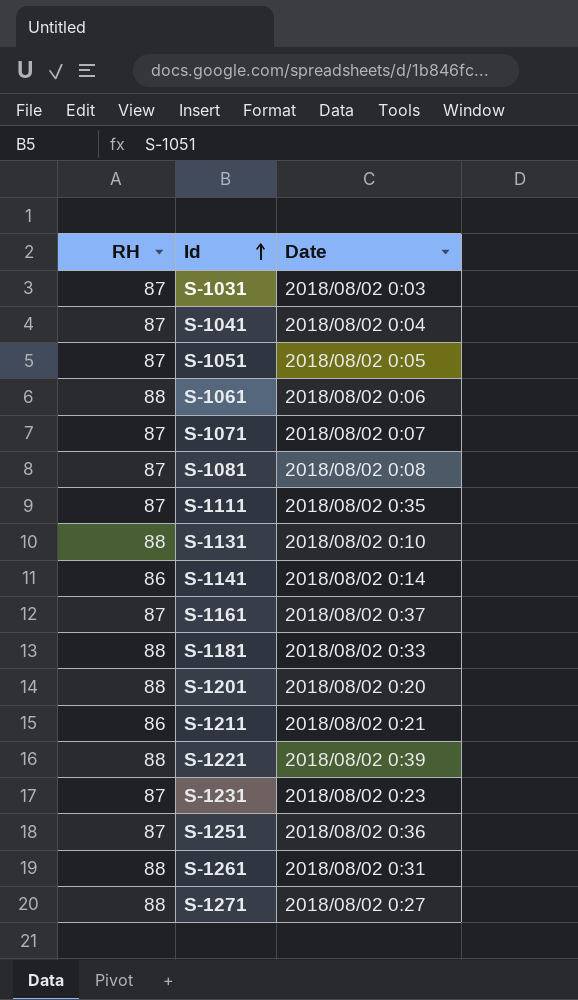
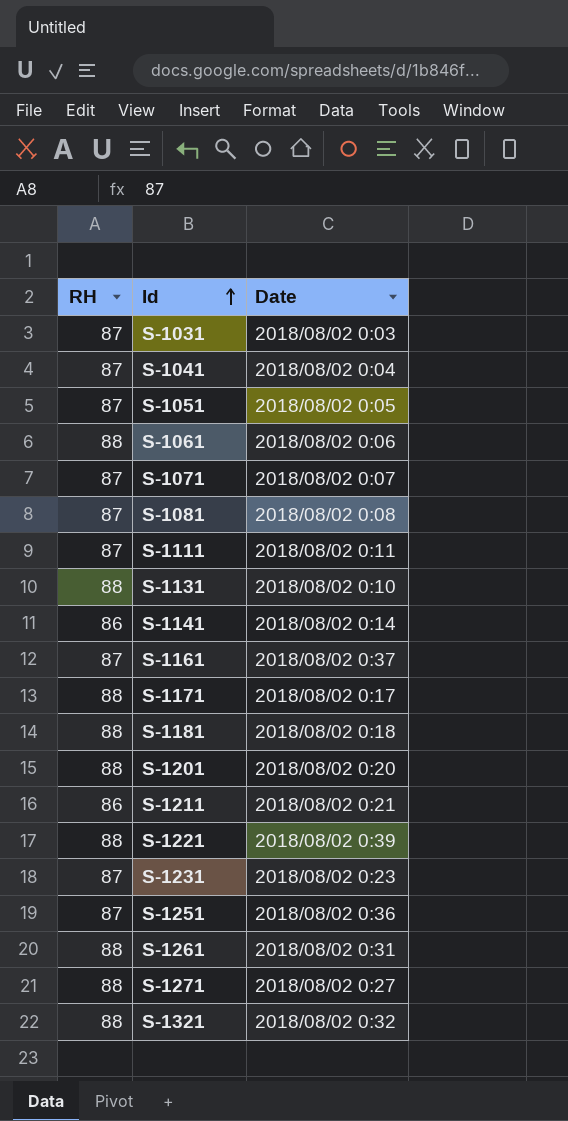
S-1111 | Date: 2018/08/02 0:35 -> 2018/08/02 0:11
row S-1171: none -> 88 | 2018/08/02 0:17
S-1181 | Date: 2018/08/02 0:33 -> 2018/08/02 0:18
row S-1321: none -> 88 | 2018/08/02 0:32

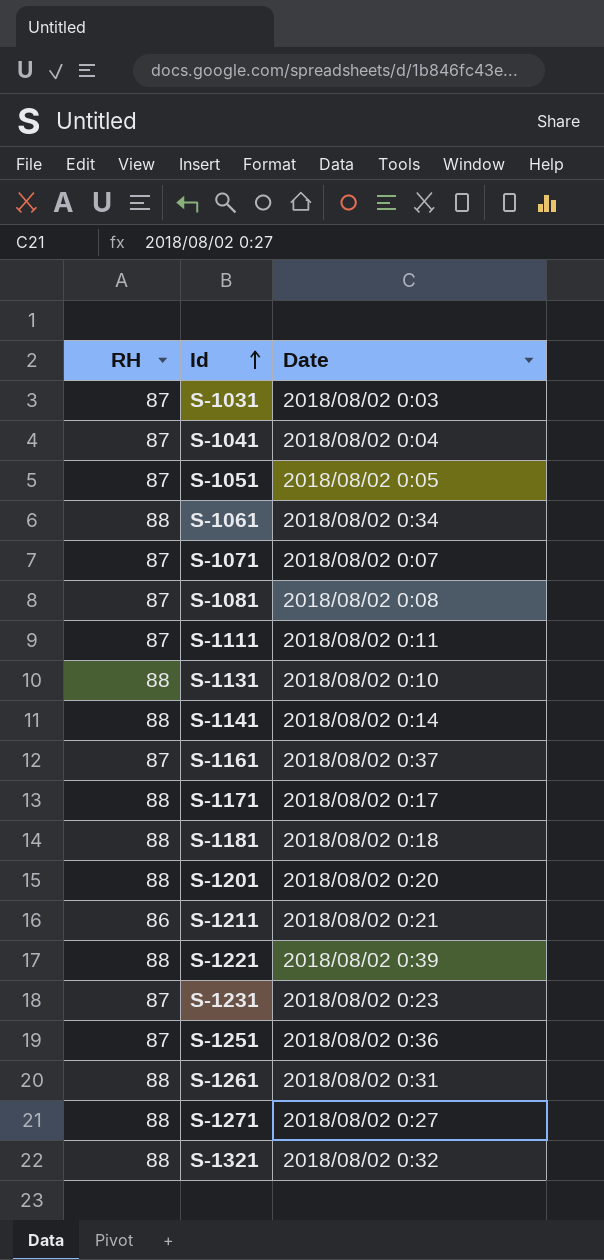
S-1061 | Date: 2018/08/02 0:06 -> 2018/08/02 0:34
S-1141 | RH: 86 -> 88

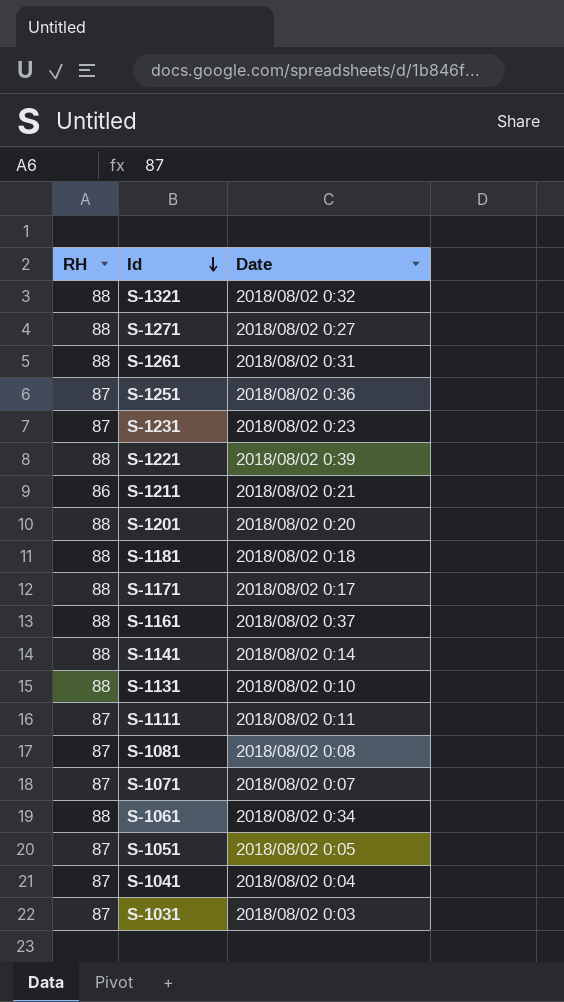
row order: Id ascending -> Id descending
S-1161 | RH: 87 -> 88

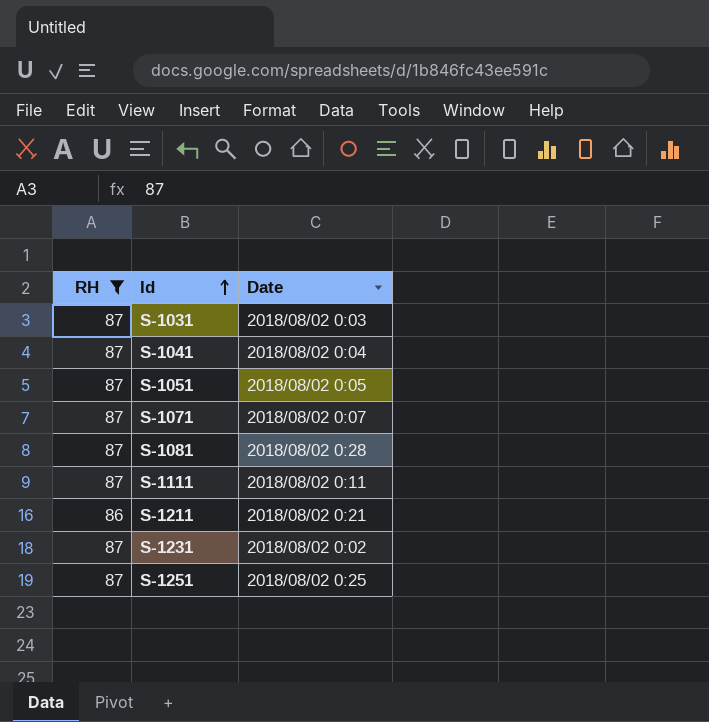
filter: none -> RH != 88
row order: Id descending -> Id ascending
S-1081 | Date: 2018/08/02 0:08 -> 2018/08/02 0:28
S-1231 | Date: 2018/08/02 0:23 -> 2018/08/02 0:02
S-1251 | Date: 2018/08/02 0:36 -> 2018/08/02 0:25

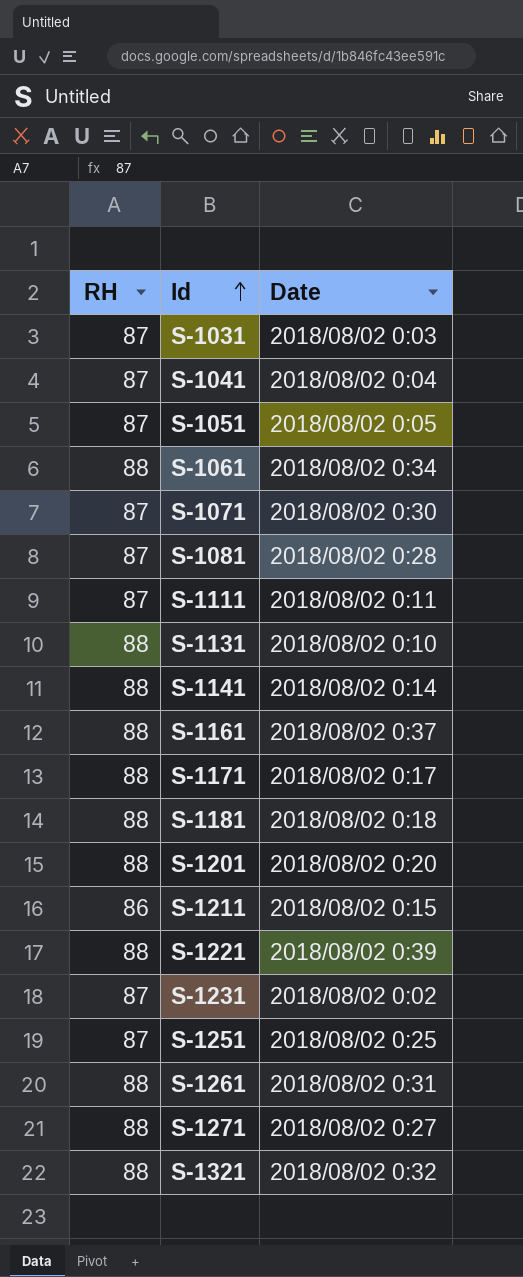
filter: RH != 88 -> none
S-1071 | Date: 2018/08/02 0:07 -> 2018/08/02 0:30
S-1211 | Date: 2018/08/02 0:21 -> 2018/08/02 0:15

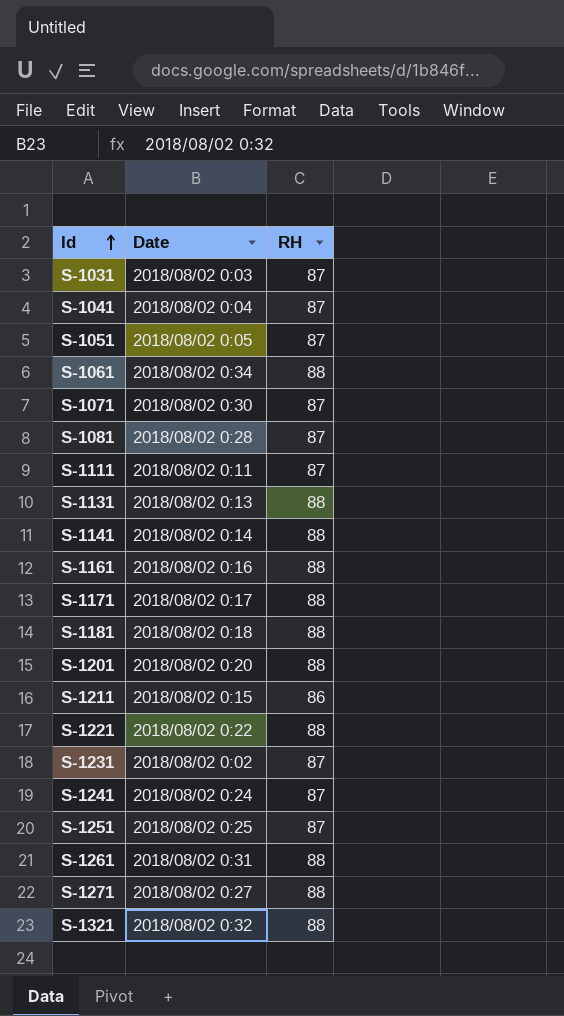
column RH | position: 1 -> 3
S-1131 | Date: 2018/08/02 0:10 -> 2018/08/02 0:13
S-1161 | Date: 2018/08/02 0:37 -> 2018/08/02 0:16
S-1221 | Date: 2018/08/02 0:39 -> 2018/08/02 0:22
row S-1241: none -> 2018/08/02 0:24 | 87

